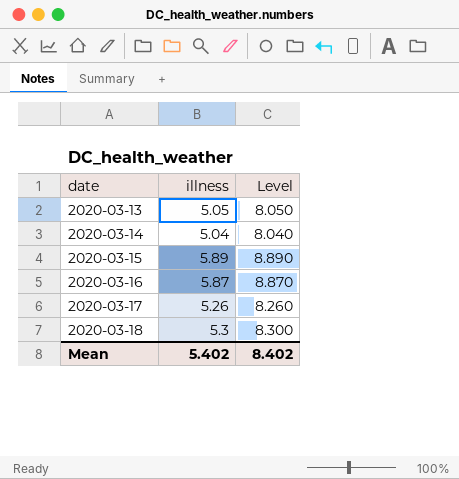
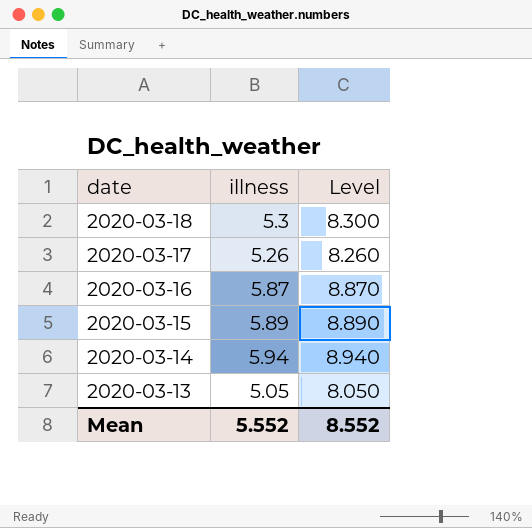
row order: date ascending -> date descending
2020-03-14 | illness: 5.04 -> 5.94
2020-03-14 | Level: 8.040 -> 8.940
Mean | illness: 5.402 -> 5.552
Mean | Level: 8.402 -> 8.552

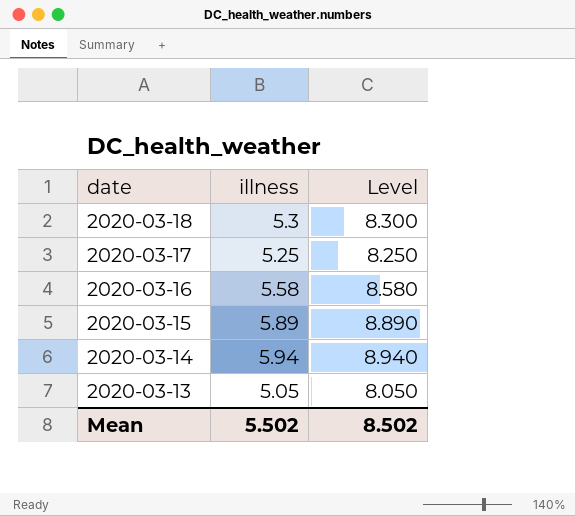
2020-03-17 | illness: 5.26 -> 5.25
2020-03-17 | Level: 8.260 -> 8.250
2020-03-16 | illness: 5.87 -> 5.58
2020-03-16 | Level: 8.870 -> 8.580
Mean | illness: 5.552 -> 5.502
Mean | Level: 8.552 -> 8.502

